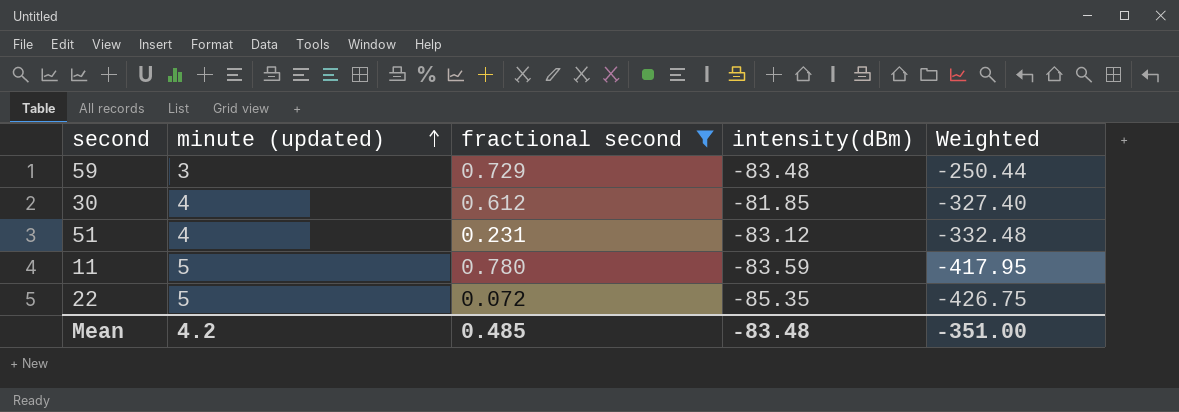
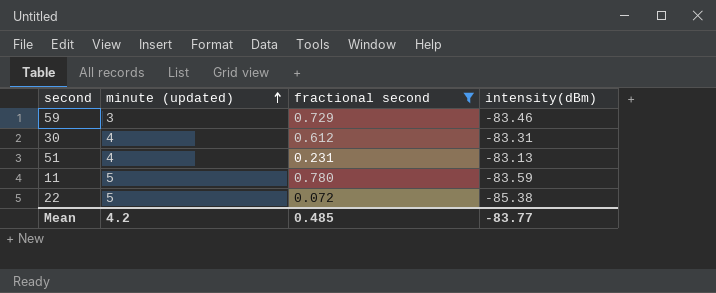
column Weighted | formula: [minute (updated)] * [intensity(dBm)] -> none
59 | intensity(dBm): -83.48 -> -83.46
30 | intensity(dBm): -81.85 -> -83.31
51 | intensity(dBm): -83.12 -> -83.13
22 | intensity(dBm): -85.35 -> -85.38
Mean | intensity(dBm): -83.48 -> -83.77

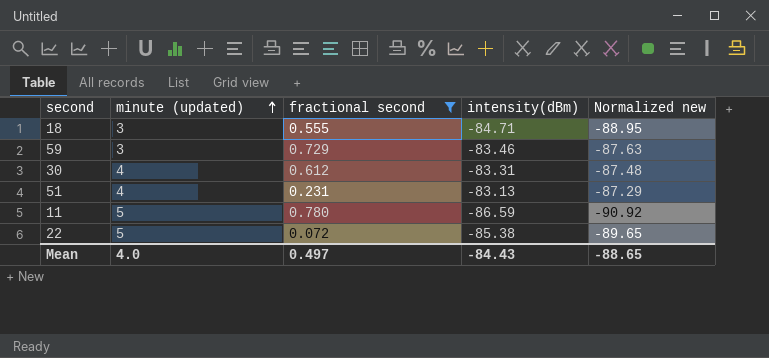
column Normalized new | formula: none -> [intensity(dBm)] * 1.05
row 18: none -> 3 | 0.555 | -84.71 | -88.95
11 | intensity(dBm): -83.59 -> -86.59
Mean | minute (updated): 4.2 -> 4.0
Mean | fractional second: 0.485 -> 0.497
Mean | intensity(dBm): -83.77 -> -84.43

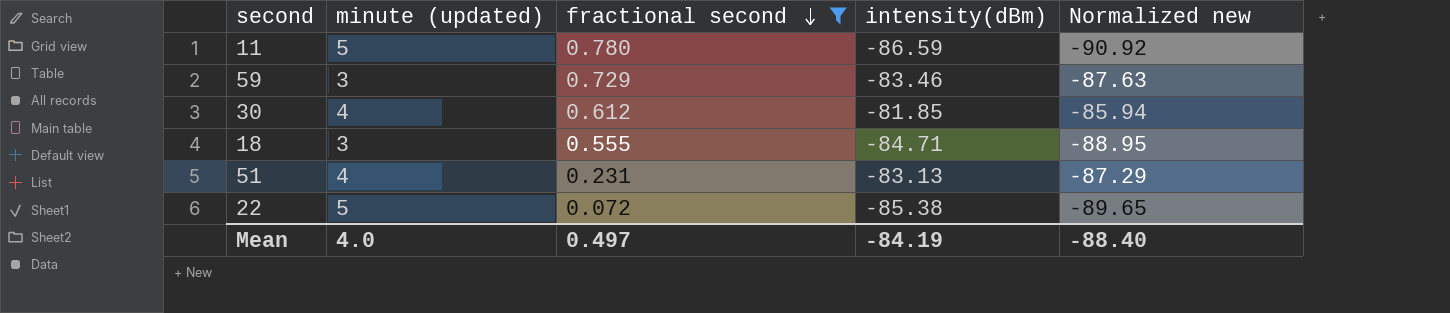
row order: minute (updated) ascending -> fractional second descending
30 | intensity(dBm): -83.31 -> -81.85
30 | Normalized new: -87.48 -> -85.94
Mean | intensity(dBm): -84.43 -> -84.19
Mean | Normalized new: -88.65 -> -88.40

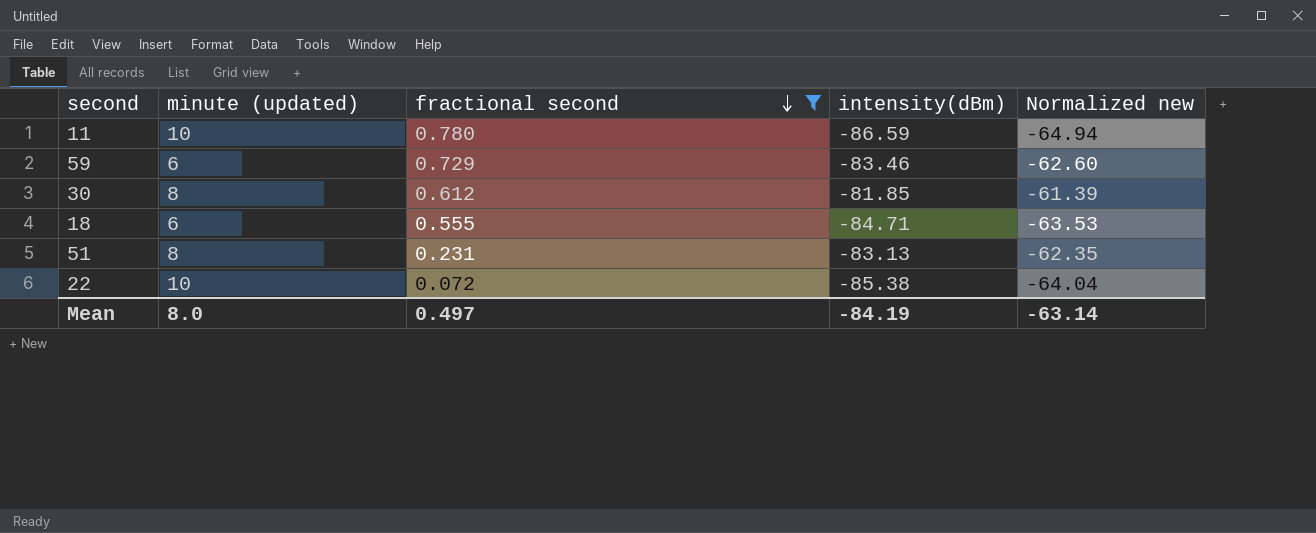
column Normalized new | formula: [intensity(dBm)] * 1.05 -> [intensity(dBm)] * 0.75
11 | minute (updated): 5 -> 10
59 | minute (updated): 3 -> 6
30 | minute (updated): 4 -> 8
18 | minute (updated): 3 -> 6
51 | minute (updated): 4 -> 8
22 | minute (updated): 5 -> 10
Mean | minute (updated): 4.0 -> 8.0
Mean | Normalized new: -88.40 -> -63.14

